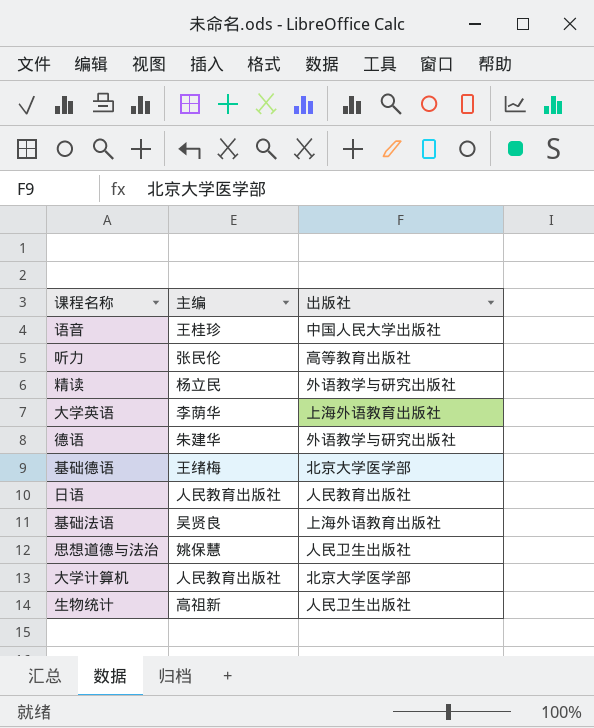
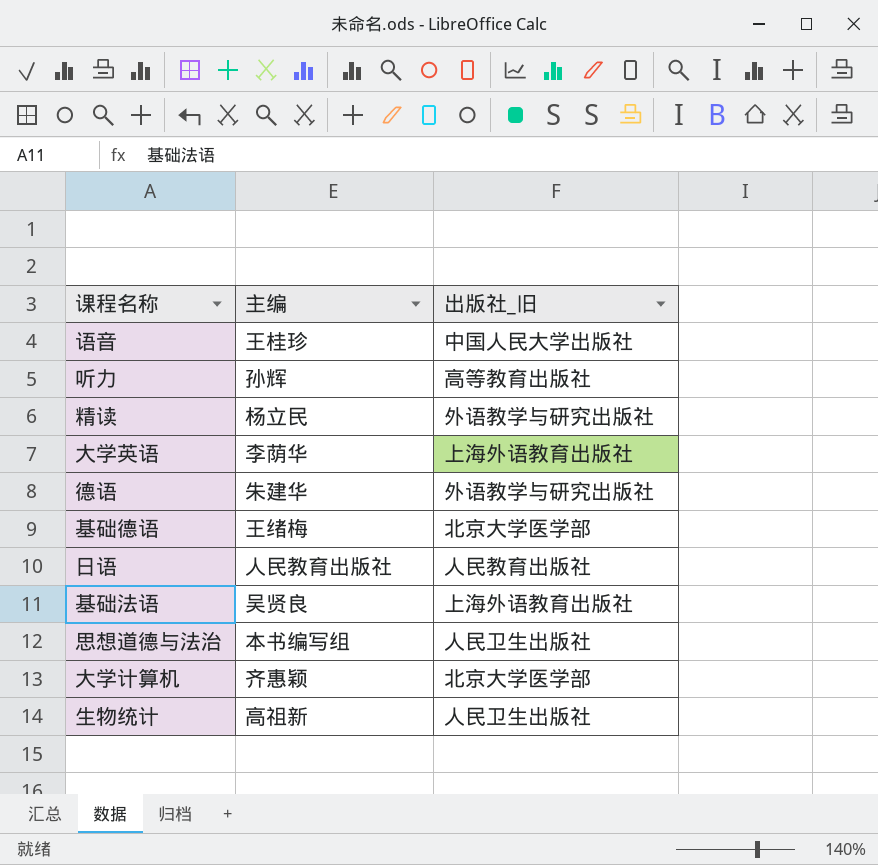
column name: 出版社 -> 出版社_旧
听力 | 主编: 张民伦 -> 孙辉
思想道德与法治 | 主编: 姚保慧 -> 本书编写组
大学计算机 | 主编: 人民教育出版社 -> 齐惠颖

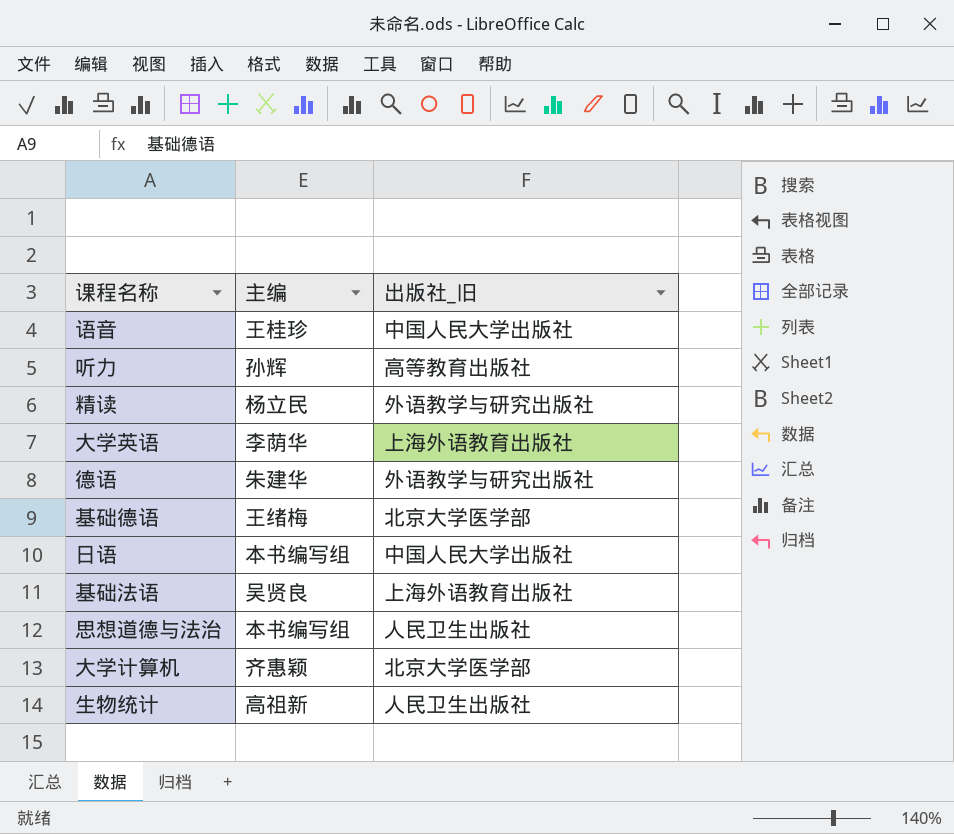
日语 | 主编: 人民教育出版社 -> 本书编写组
日语 | 出版社_旧: 人民教育出版社 -> 中国人民大学出版社

